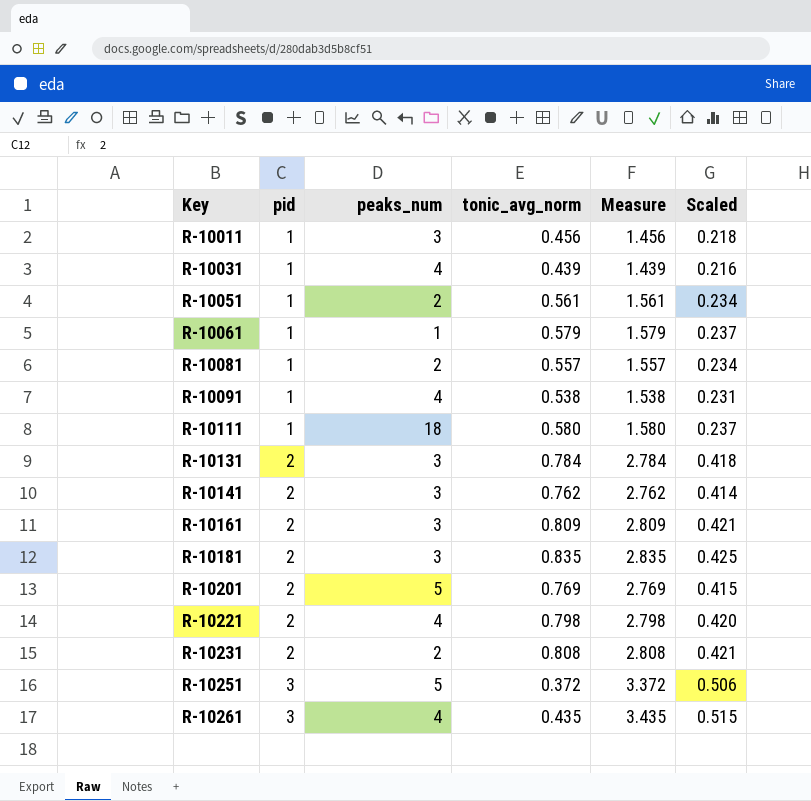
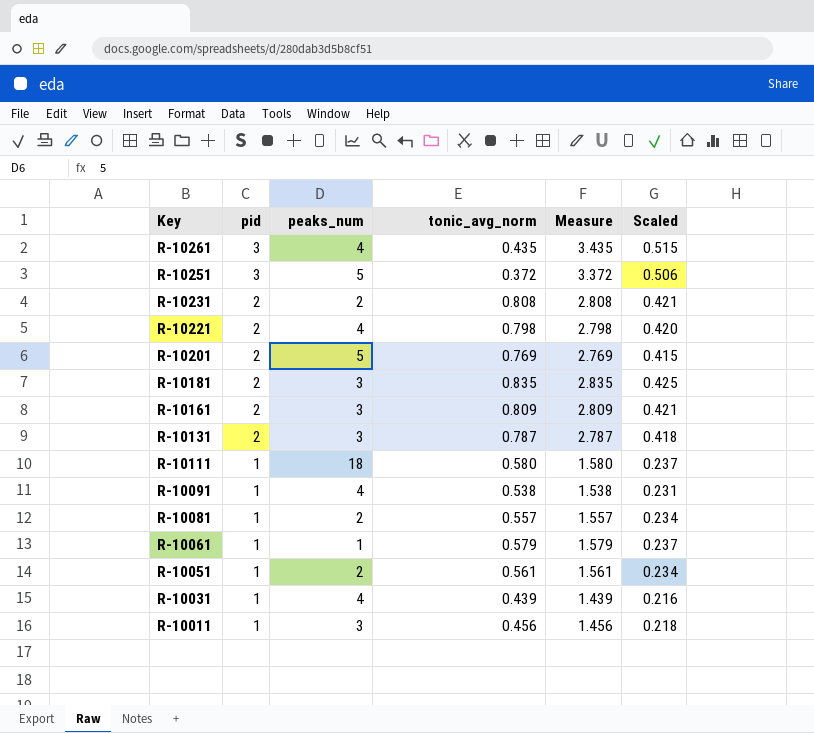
row order: Key ascending -> Key descending
row R-10141: 2 | 3 | 0.762 | 2.762 | 0.414 -> none
R-10131 | tonic_avg_norm: 0.784 -> 0.787
R-10131 | Measure: 2.784 -> 2.787

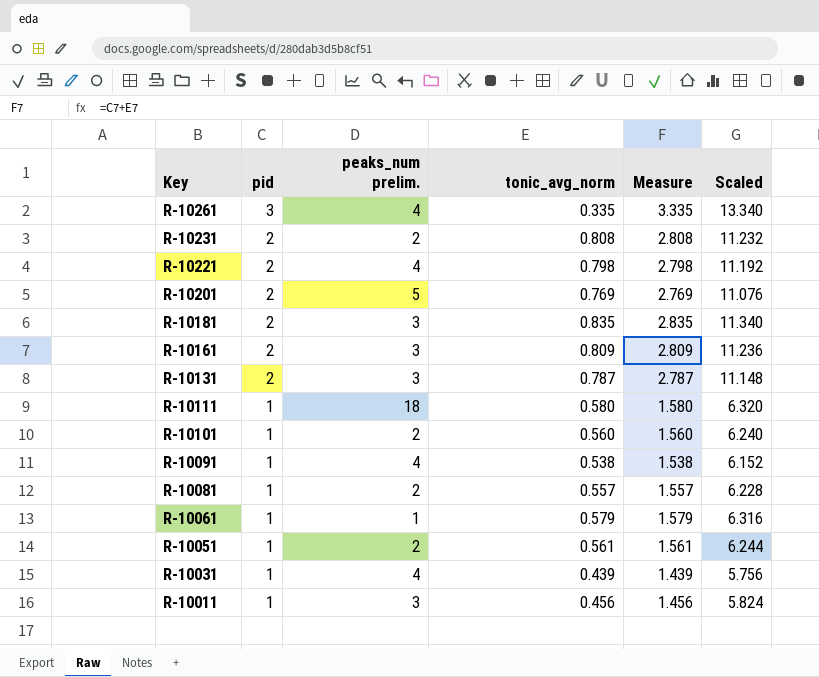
column name: peaks_num -> peaks_num prelim.
column Scaled | formula: [Measure] * 0.15 -> [Measure] * 4
row R-10251: 3 | 5 | 0.372 | 3.372 | 0.506 -> none
R-10261 | tonic_avg_norm: 0.435 -> 0.335
R-10261 | Measure: 3.435 -> 3.335
row R-10101: none -> 1 | 2 | 0.560 | 1.560 | 6.240

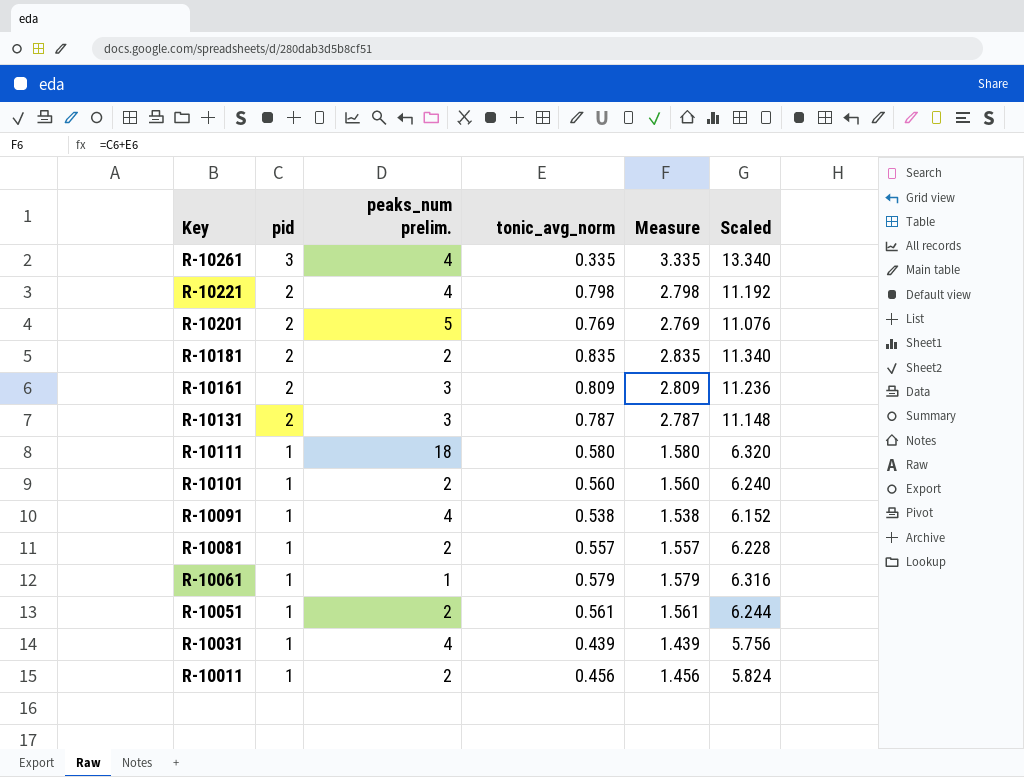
row R-10231: 2 | 2 | 0.808 | 2.808 | 11.232 -> none
R-10181 | peaks_num prelim.: 3 -> 2
R-10011 | peaks_num prelim.: 3 -> 2

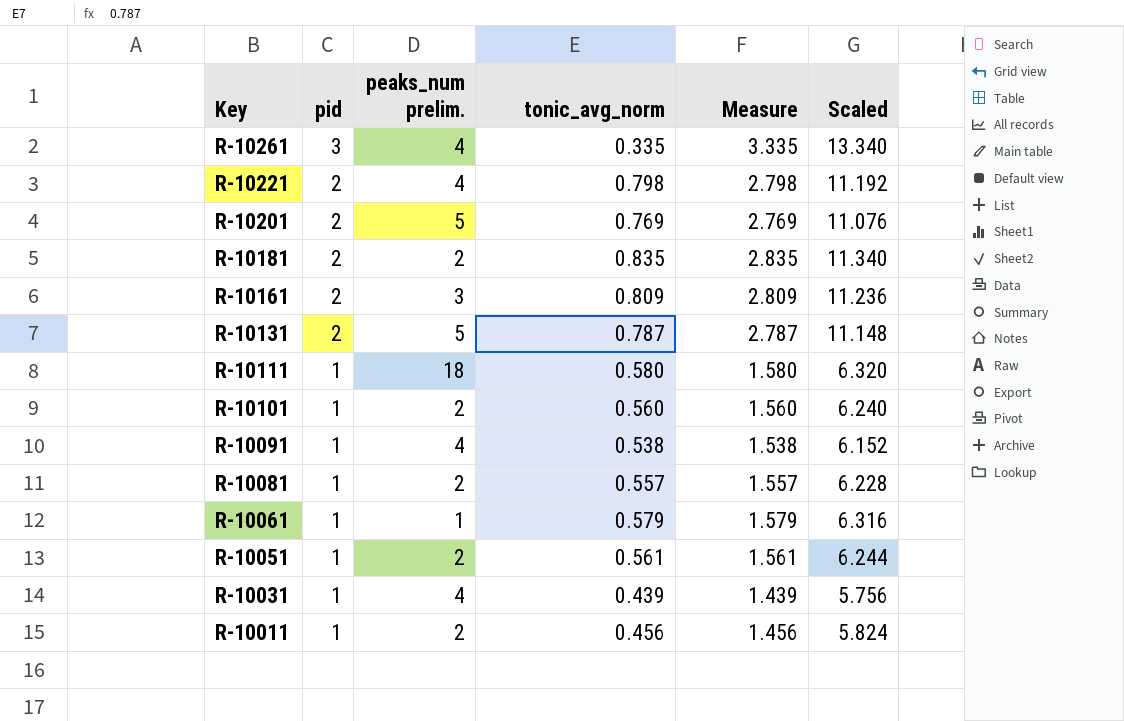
R-10131 | peaks_num prelim.: 3 -> 5

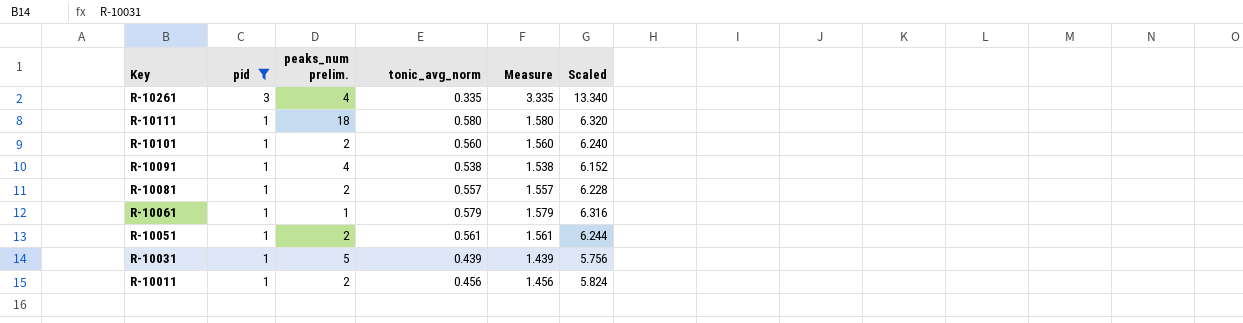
filter: none -> pid != 2
R-10031 | peaks_num prelim.: 4 -> 5

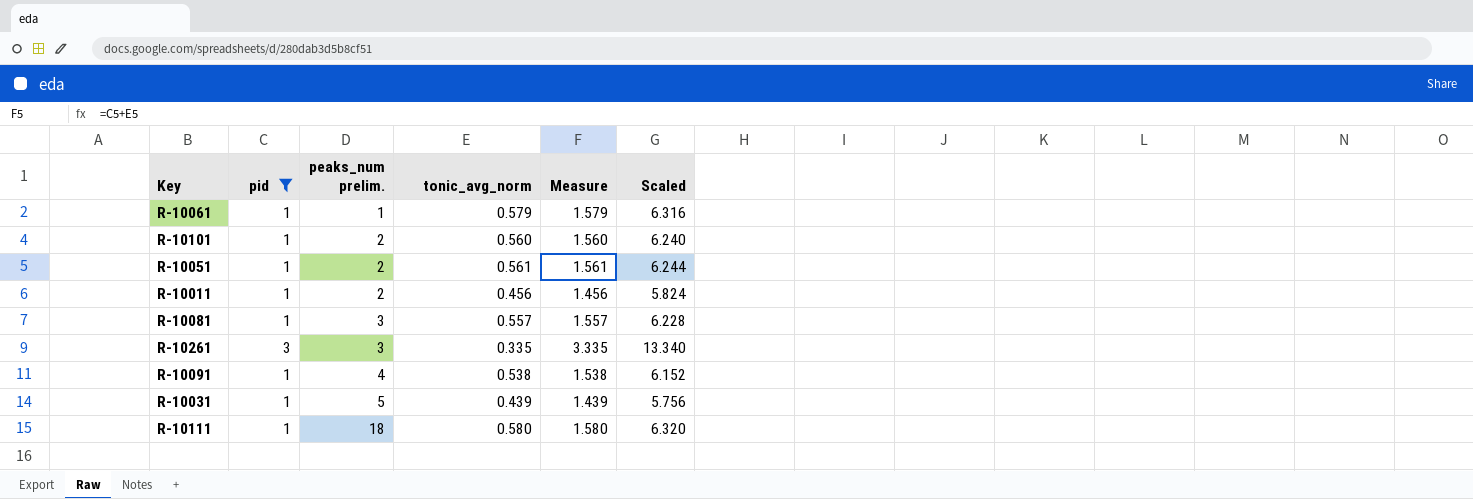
row order: Key descending -> peaks_num prelim. ascending
R-10081 | peaks_num prelim.: 2 -> 3
R-10261 | peaks_num prelim.: 4 -> 3

